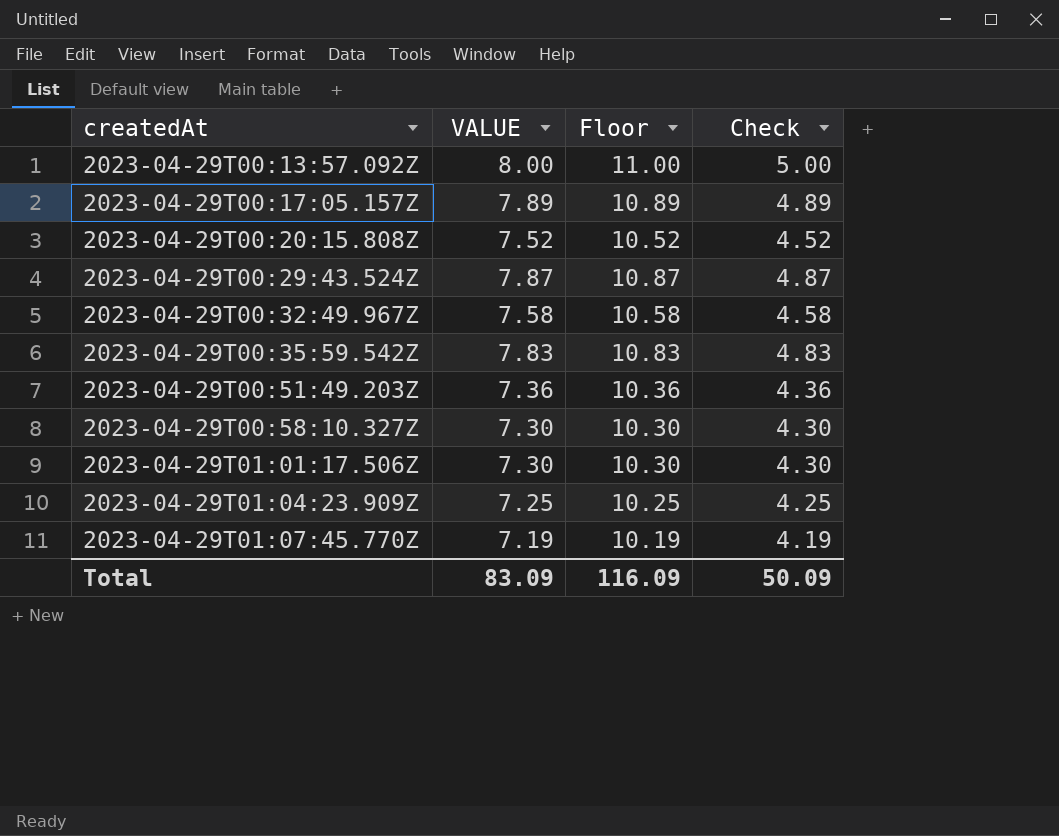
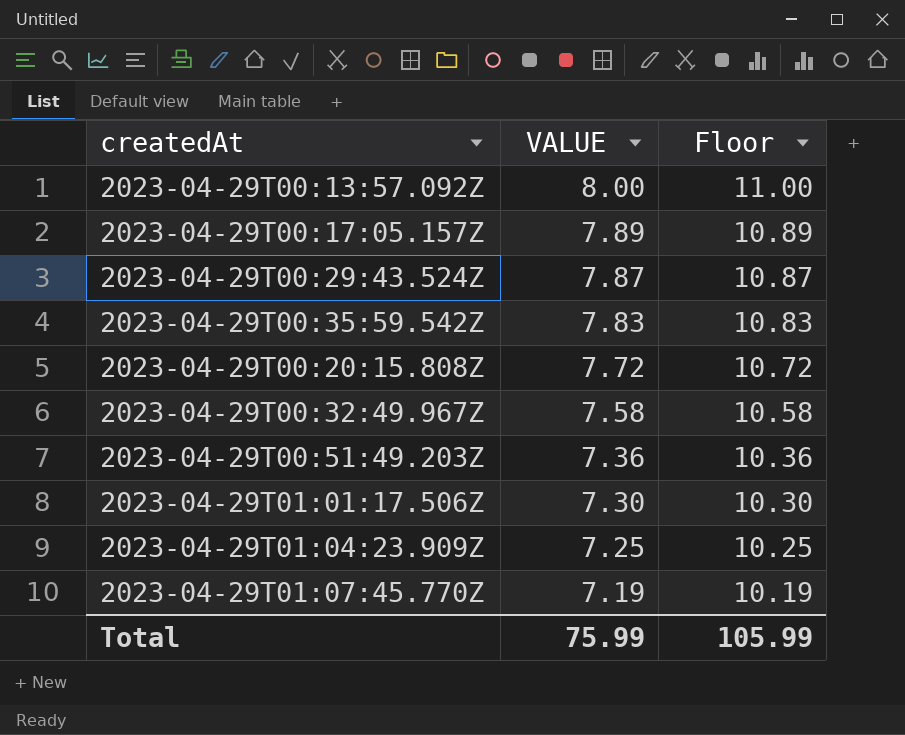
row order: createdAt ascending -> VALUE descending
column Check | formula: [VALUE] - 3 -> none
row 2023-04-29T00:58:10.327Z: 7.30 | 10.30 | 4.30 -> none
2023-04-29T00:20:15.808Z | VALUE: 7.52 -> 7.72
2023-04-29T00:20:15.808Z | Floor: 10.52 -> 10.72
Total | VALUE: 83.09 -> 75.99
Total | Floor: 116.09 -> 105.99

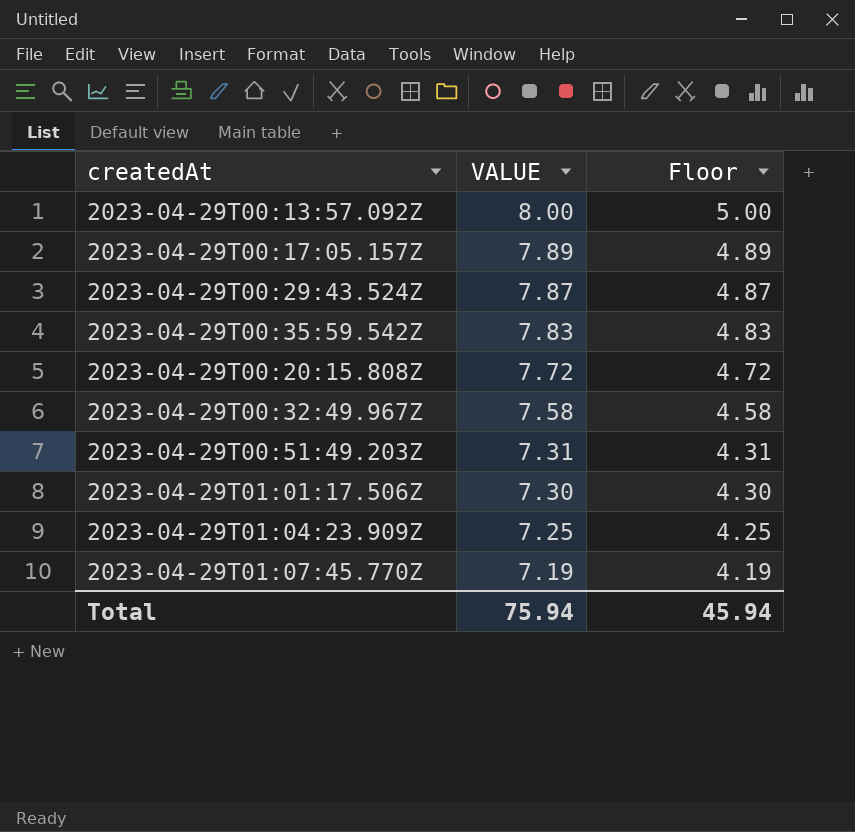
column Floor | formula: [VALUE] + 3 -> [VALUE] - 3
2023-04-29T00:51:49.203Z | VALUE: 7.36 -> 7.31
Total | VALUE: 75.99 -> 75.94
Total | Floor: 105.99 -> 45.94

